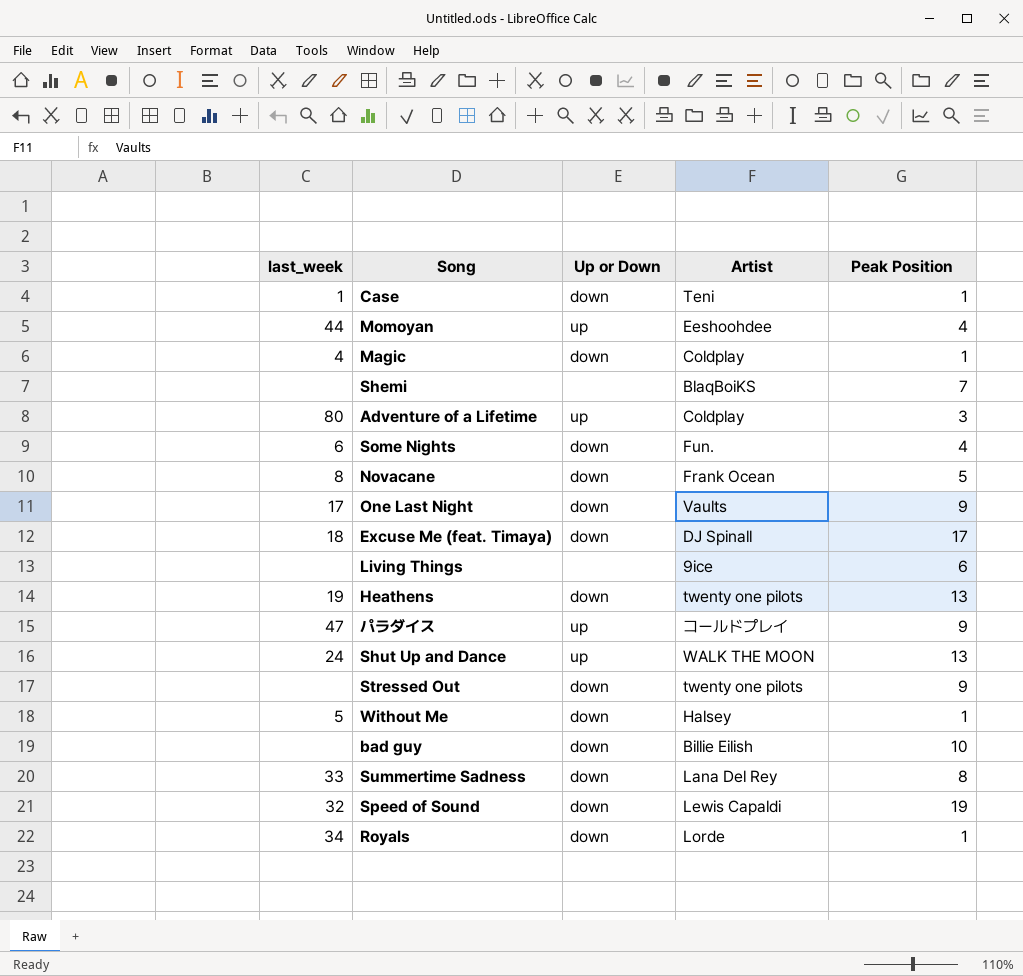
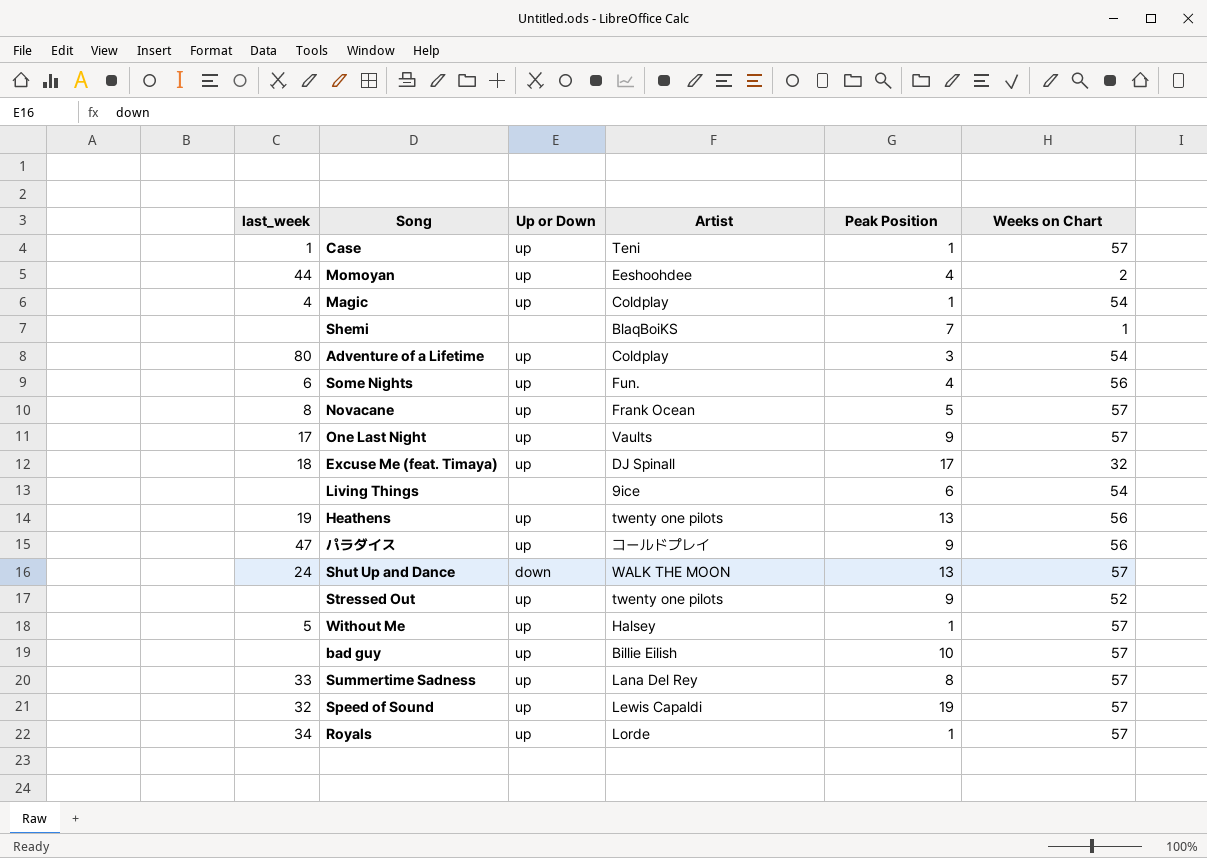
column Weeks on Chart | position: none -> 6
Case | Up or Down: down -> up
Magic | Up or Down: down -> up
Some Nights | Up or Down: down -> up
Novacane | Up or Down: down -> up
One Last Night | Up or Down: down -> up
Excuse Me (feat. Timaya) | Up or Down: down -> up
Heathens | Up or Down: down -> up
Shut Up and Dance | Up or Down: up -> down
Stressed Out | Up or Down: down -> up
Without Me | Up or Down: down -> up
bad guy | Up or Down: down -> up
Summertime Sadness | Up or Down: down -> up
Speed of Sound | Up or Down: down -> up
Royals | Up or Down: down -> up

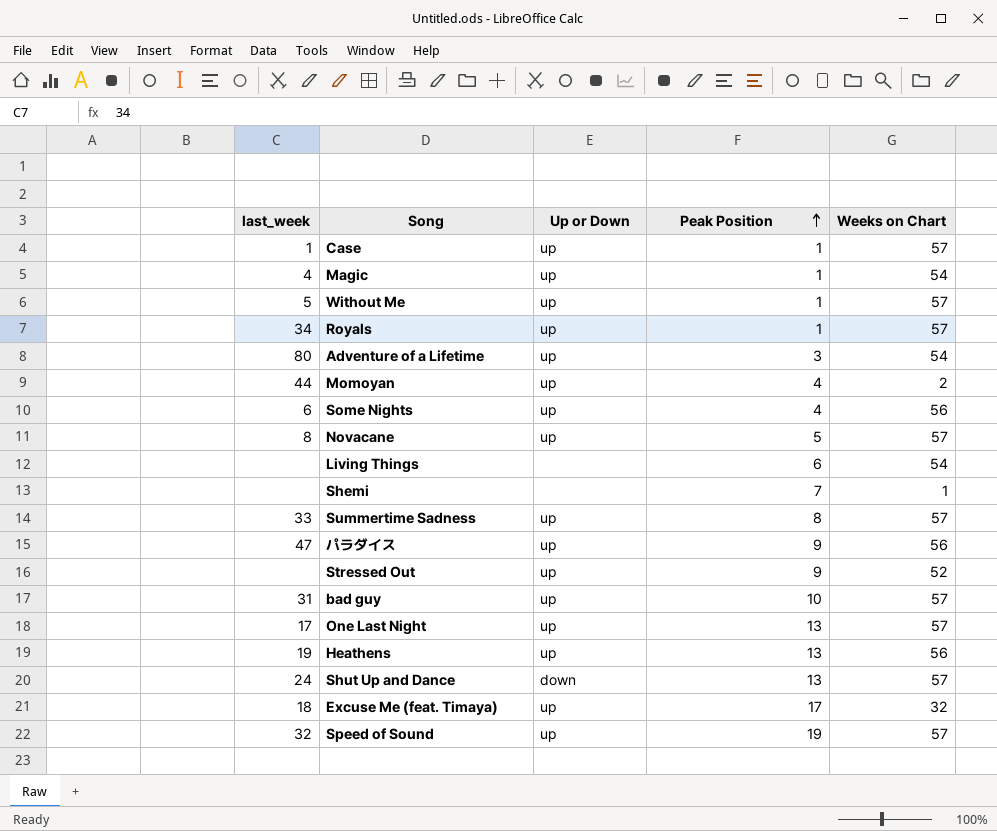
row order: none -> Peak Position ascending
column Artist | position: 4 -> none
bad guy | last_week: none -> 31
One Last Night | Peak Position: 9 -> 13

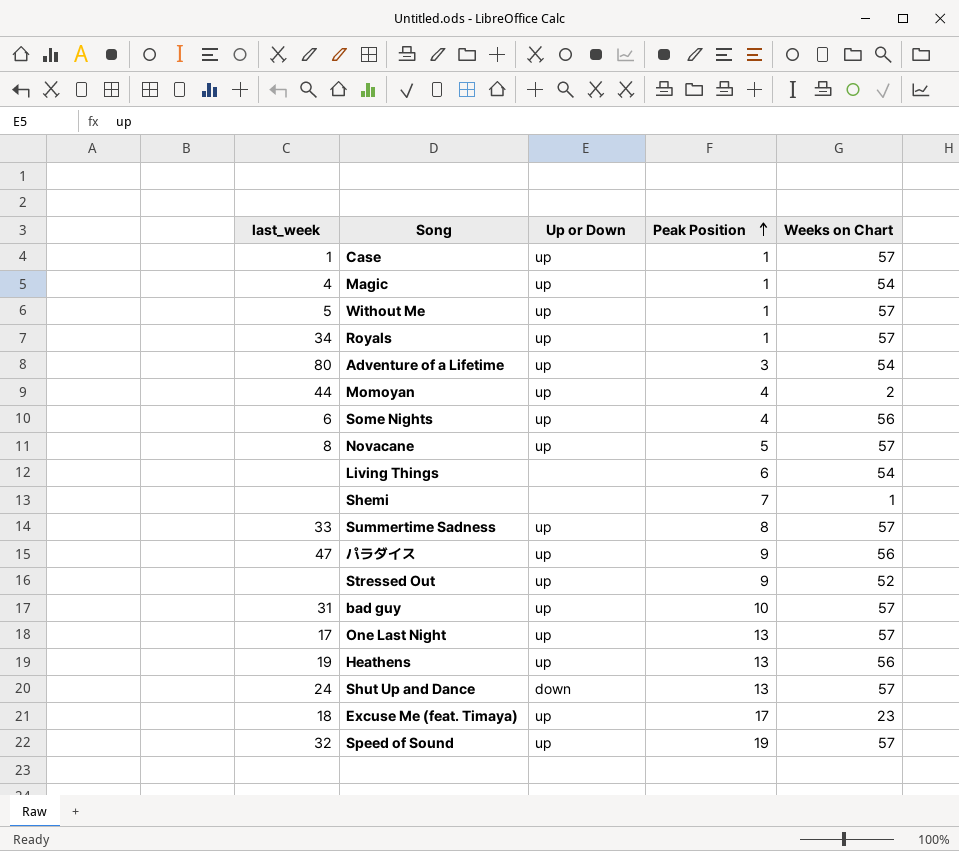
Excuse Me (feat. Timaya) | Weeks on Chart: 32 -> 23

